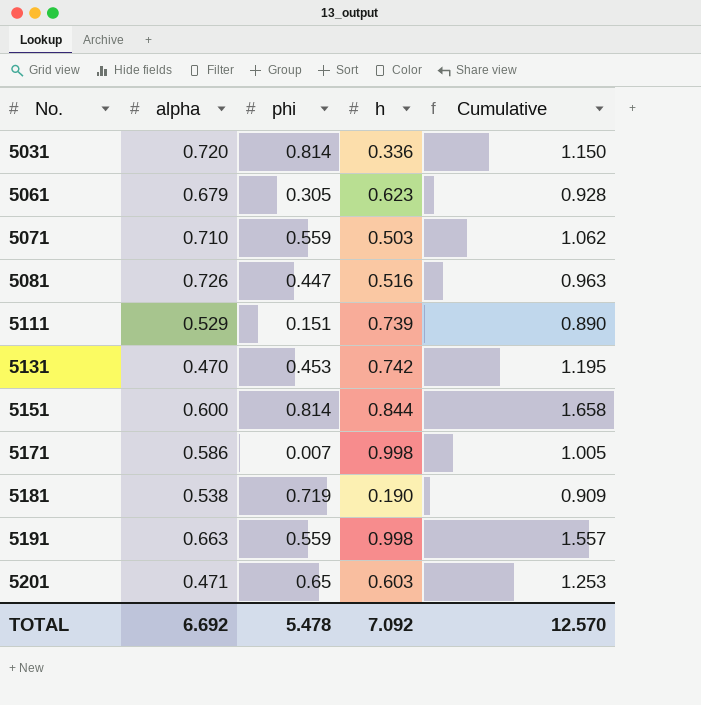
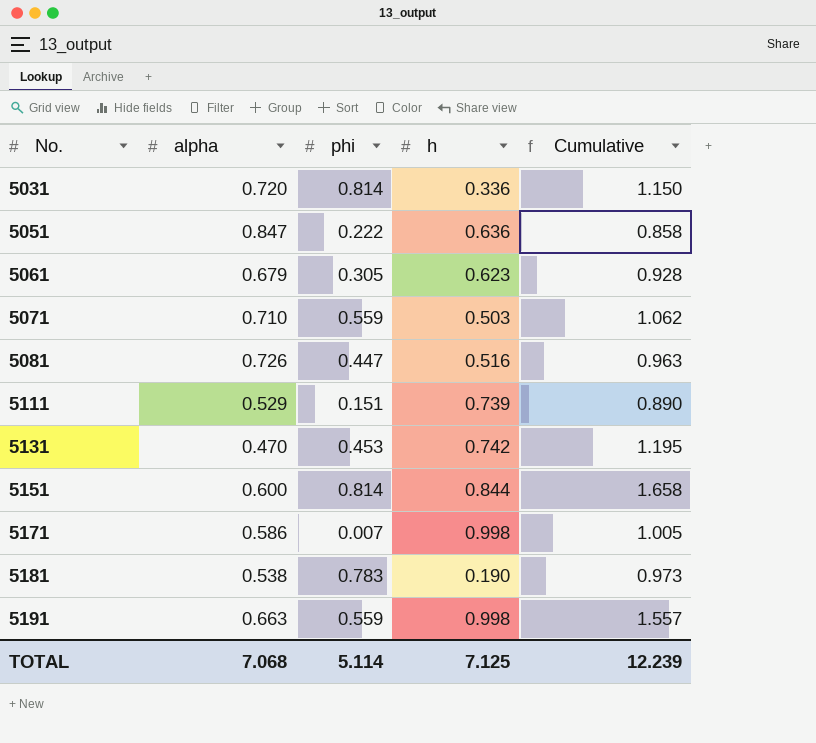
row 5201: 0.471 | 0.65 | 0.603 | 1.253 -> none
row 5051: none -> 0.847 | 0.222 | 0.636 | 0.858
5181 | phi: 0.719 -> 0.783
5181 | Cumulative: 0.909 -> 0.973
TOTAL | alpha: 6.692 -> 7.068
TOTAL | phi: 5.478 -> 5.114
TOTAL | h: 7.092 -> 7.125
TOTAL | Cumulative: 12.570 -> 12.239

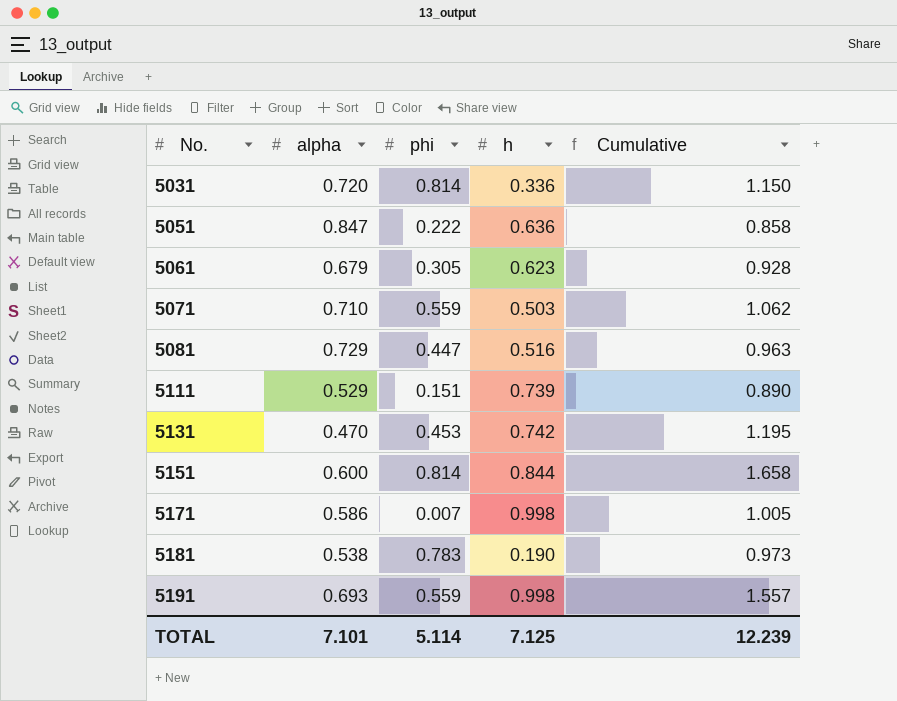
5081 | alpha: 0.726 -> 0.729
5191 | alpha: 0.663 -> 0.693
TOTAL | alpha: 7.068 -> 7.101

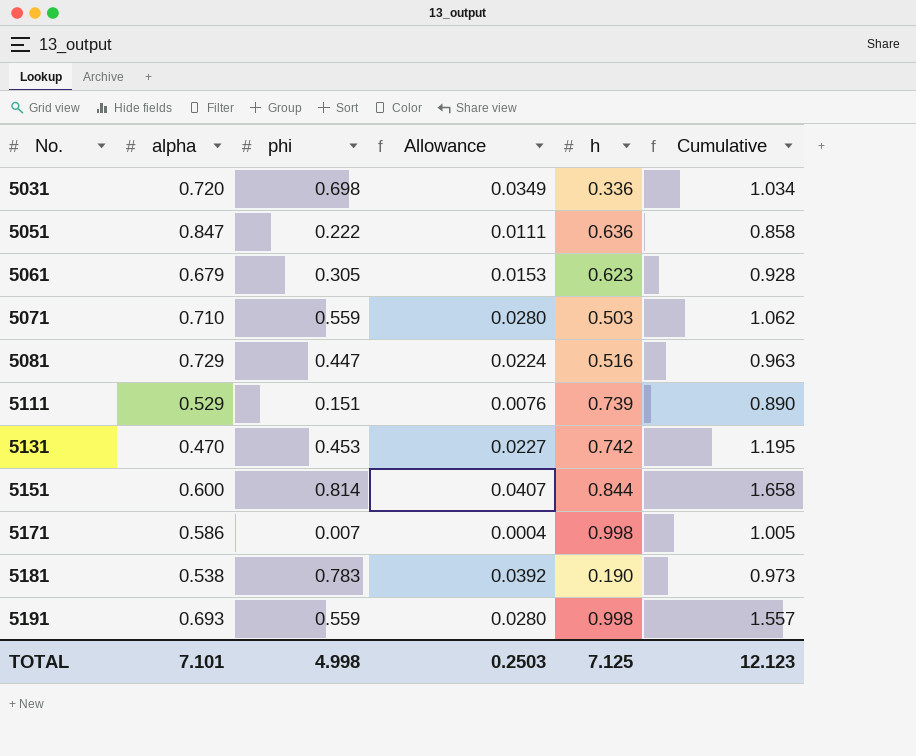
column Allowance | formula: none -> [phi] * 0.05
5031 | phi: 0.814 -> 0.698
5031 | Cumulative: 1.150 -> 1.034
TOTAL | phi: 5.114 -> 4.998
TOTAL | Cumulative: 12.239 -> 12.123

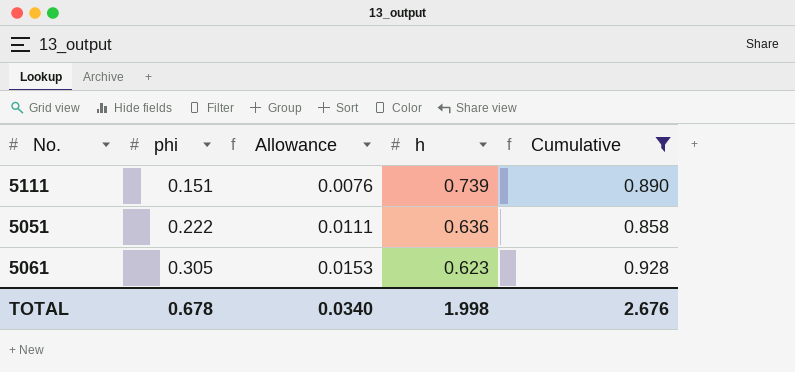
filter: none -> Cumulative <= 0.928
row order: No. ascending -> phi ascending
column alpha | position: 2 -> none
TOTAL | phi: 4.998 -> 0.678
TOTAL | Allowance: 0.2503 -> 0.0340
TOTAL | h: 7.125 -> 1.998
TOTAL | Cumulative: 12.123 -> 2.676

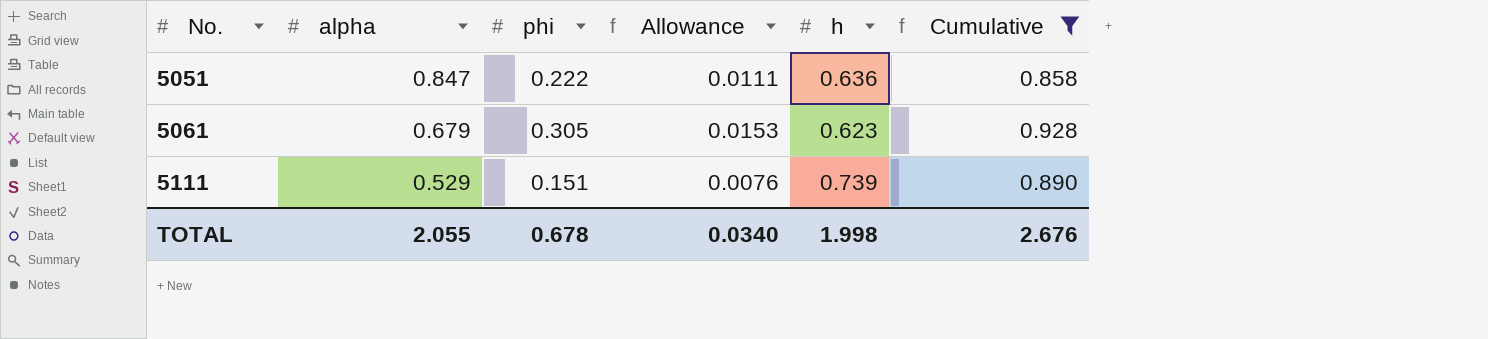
row order: phi ascending -> No. ascending
column alpha | position: none -> 2

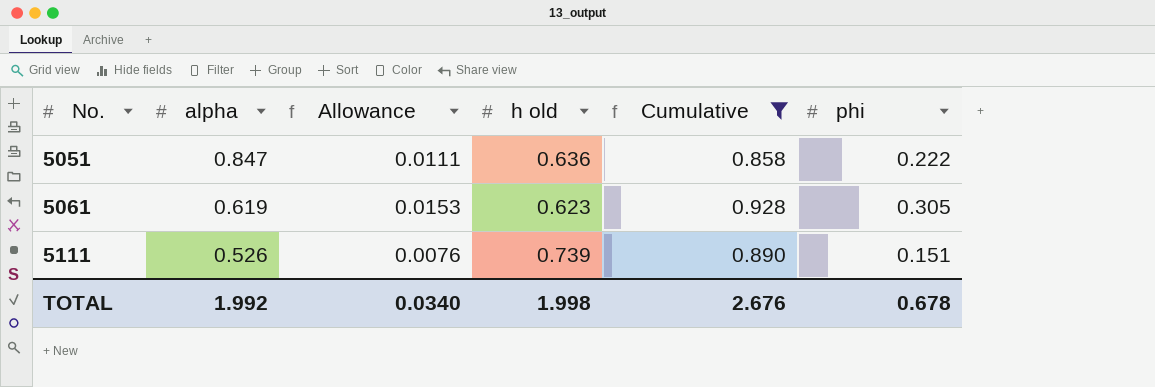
column name: h -> h old
column phi | position: 3 -> 6
5061 | alpha: 0.679 -> 0.619
5111 | alpha: 0.529 -> 0.526
TOTAL | alpha: 2.055 -> 1.992

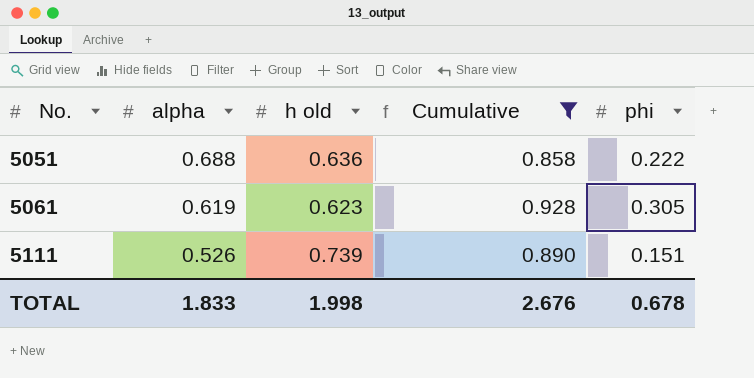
column Allowance | formula: [phi] * 0.05 -> none
5051 | alpha: 0.847 -> 0.688
TOTAL | alpha: 1.992 -> 1.833

